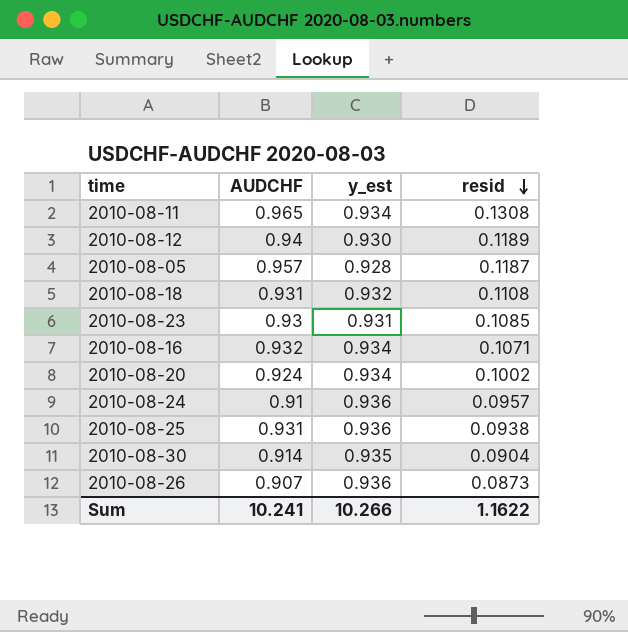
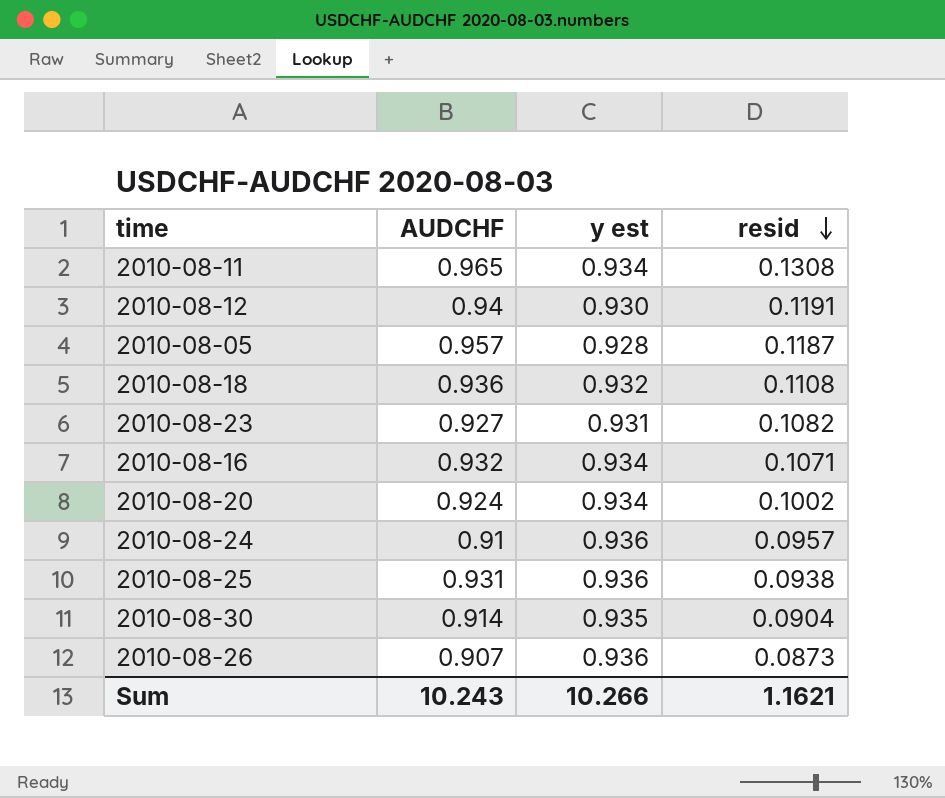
column name: y_est -> y est
2010-08-12 | resid: 0.1189 -> 0.1191
2010-08-18 | AUDCHF: 0.931 -> 0.936
2010-08-23 | AUDCHF: 0.93 -> 0.927
2010-08-23 | resid: 0.1085 -> 0.1082
Sum | AUDCHF: 10.241 -> 10.243
Sum | resid: 1.1622 -> 1.1621

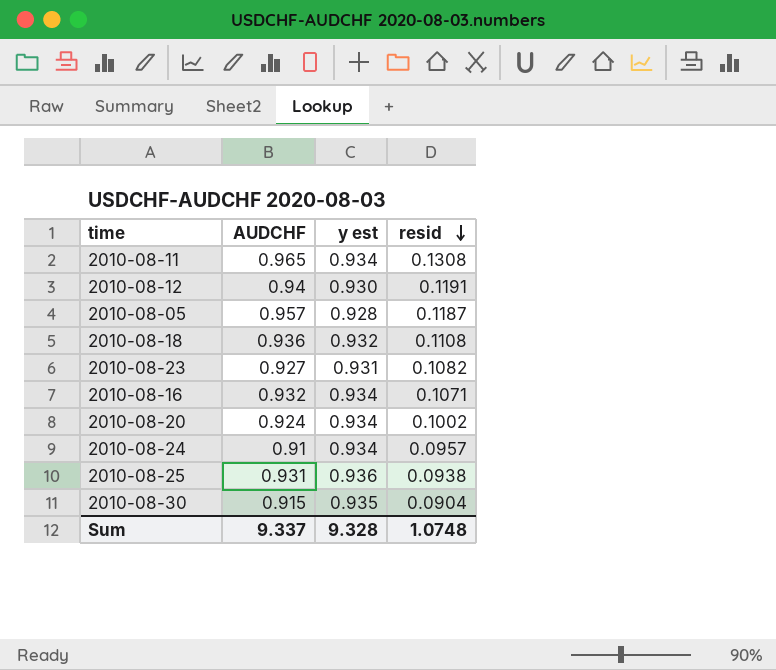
row 2010-08-26: 0.907 | 0.936 | 0.0873 -> none
2010-08-24 | y est: 0.936 -> 0.934
2010-08-30 | AUDCHF: 0.914 -> 0.915
Sum | AUDCHF: 10.243 -> 9.337
Sum | y est: 10.266 -> 9.328
Sum | resid: 1.1621 -> 1.0748

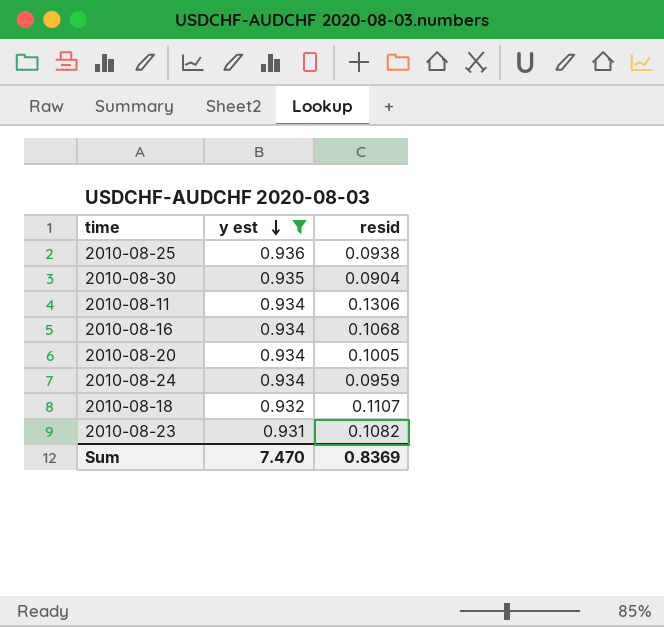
filter: none -> y est >= 0.931
row order: resid descending -> y est descending
column AUDCHF | position: 2 -> none
2010-08-11 | resid: 0.1308 -> 0.1306
2010-08-16 | resid: 0.1071 -> 0.1068
2010-08-20 | resid: 0.1002 -> 0.1005
2010-08-24 | resid: 0.0957 -> 0.0959
2010-08-18 | resid: 0.1108 -> 0.1107
Sum | y est: 9.328 -> 7.470
Sum | resid: 1.0748 -> 0.8369

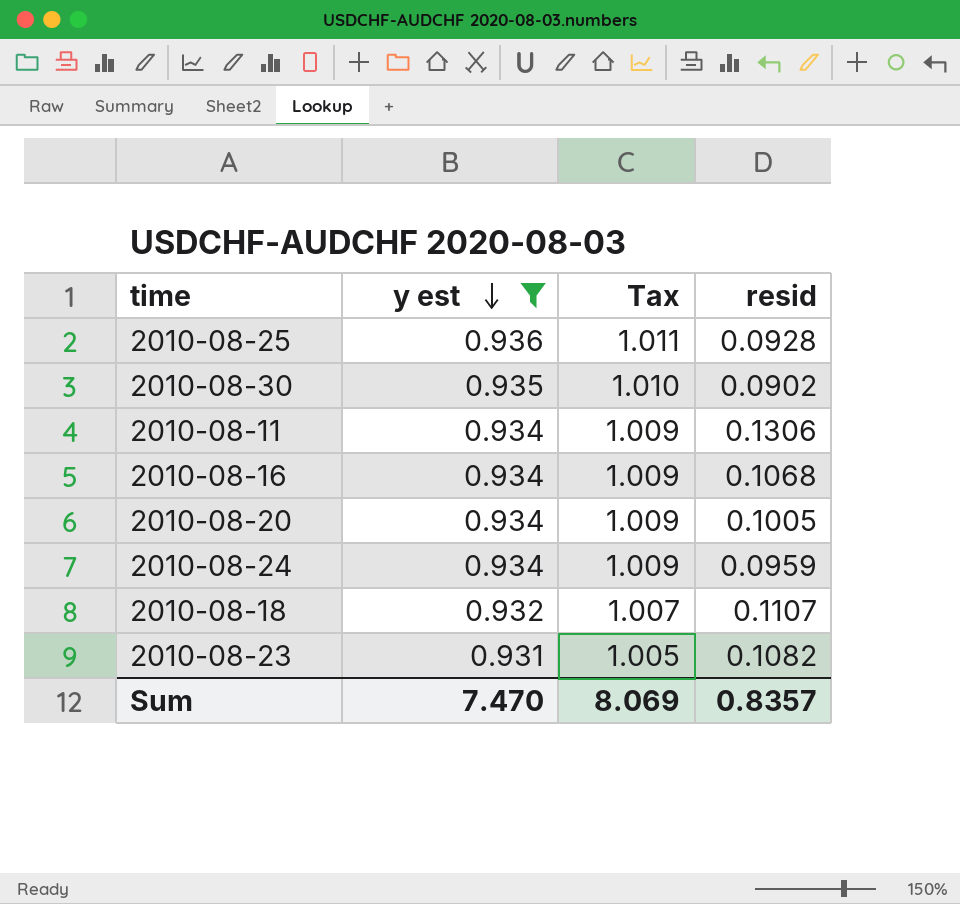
column Tax | formula: none -> [y est] * 1.08
2010-08-25 | resid: 0.0938 -> 0.0928
2010-08-30 | resid: 0.0904 -> 0.0902
Sum | resid: 0.8369 -> 0.8357

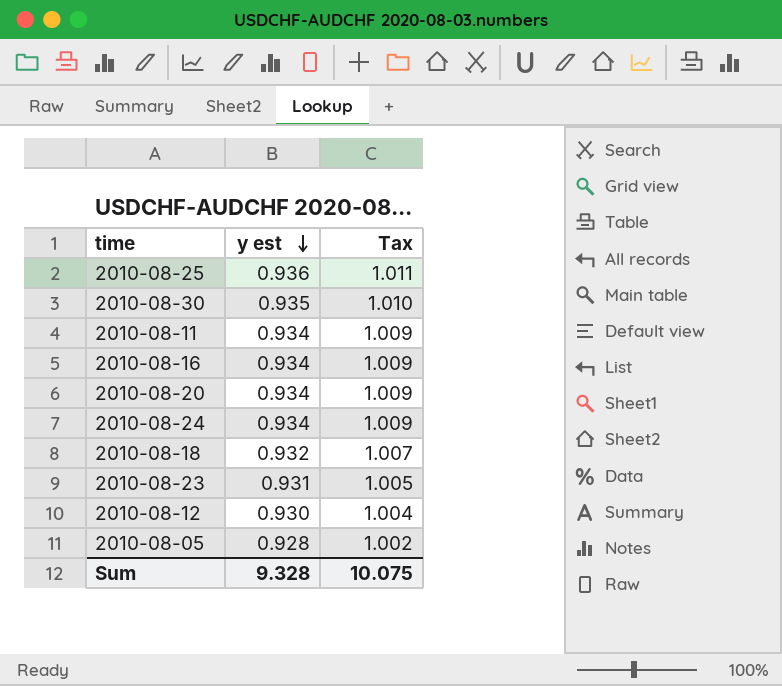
filter: y est >= 0.931 -> none
column resid | position: 4 -> none
Sum | y est: 7.470 -> 9.328
Sum | Tax: 8.069 -> 10.075

